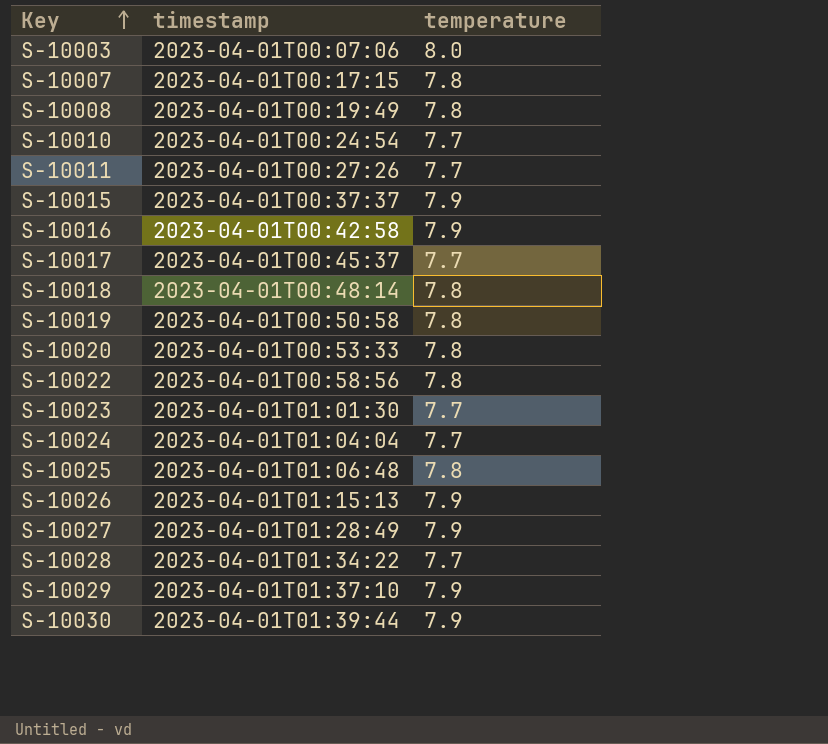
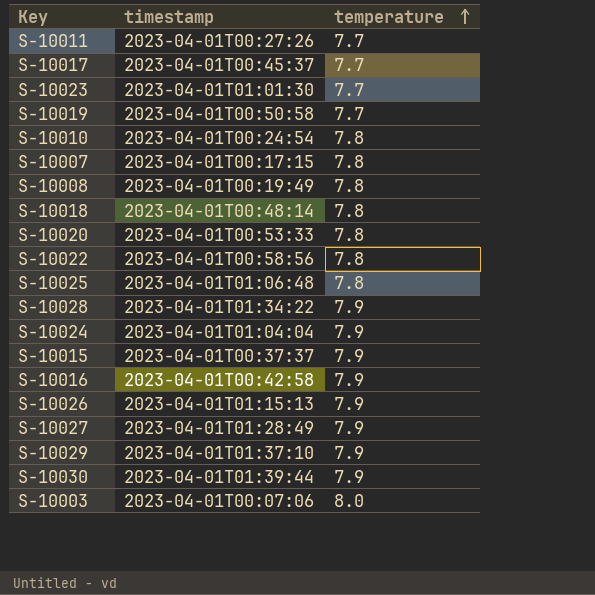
row order: Key ascending -> temperature ascending
S-10019 | temperature: 7.8 -> 7.7
S-10010 | temperature: 7.7 -> 7.8
S-10028 | temperature: 7.7 -> 7.9
S-10024 | temperature: 7.7 -> 7.9

